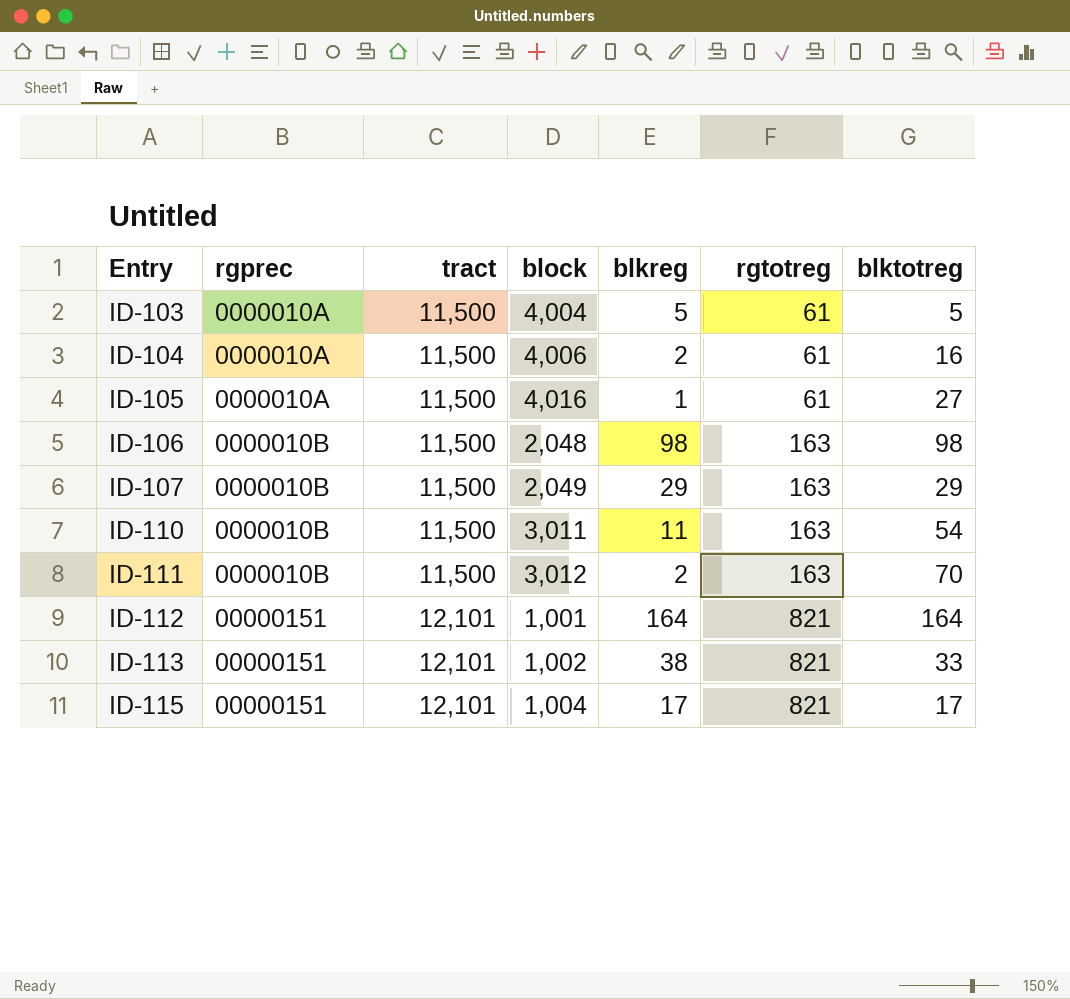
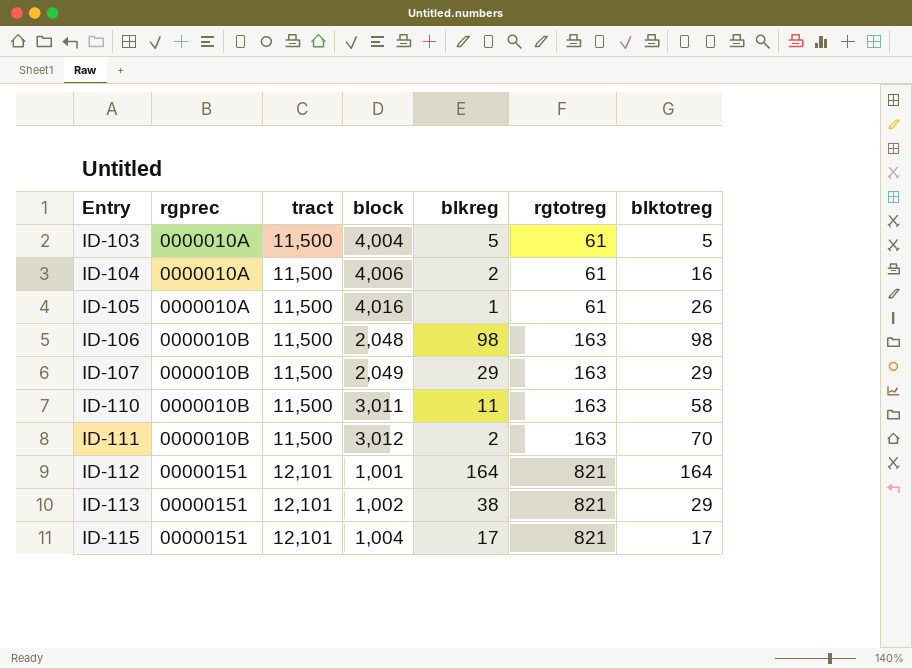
ID-105 | blktotreg: 27 -> 26
ID-110 | blktotreg: 54 -> 58
ID-113 | blktotreg: 33 -> 29

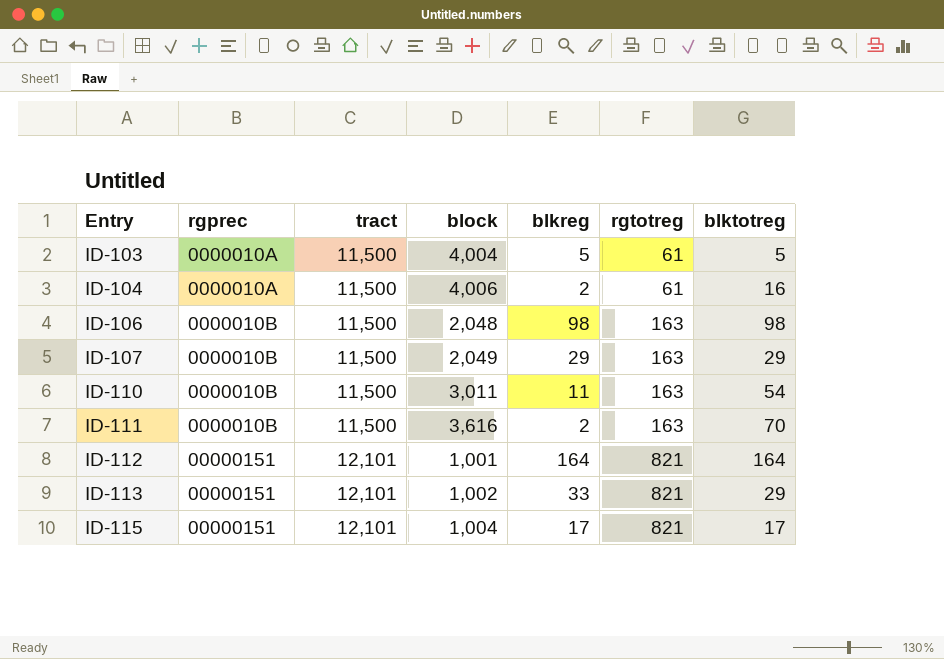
row ID-105: 0000010A | 11,500 | 4,016 | 1 | 61 | 26 -> none
ID-110 | blktotreg: 58 -> 54
ID-111 | block: 3,012 -> 3,616
ID-113 | blkreg: 38 -> 33

